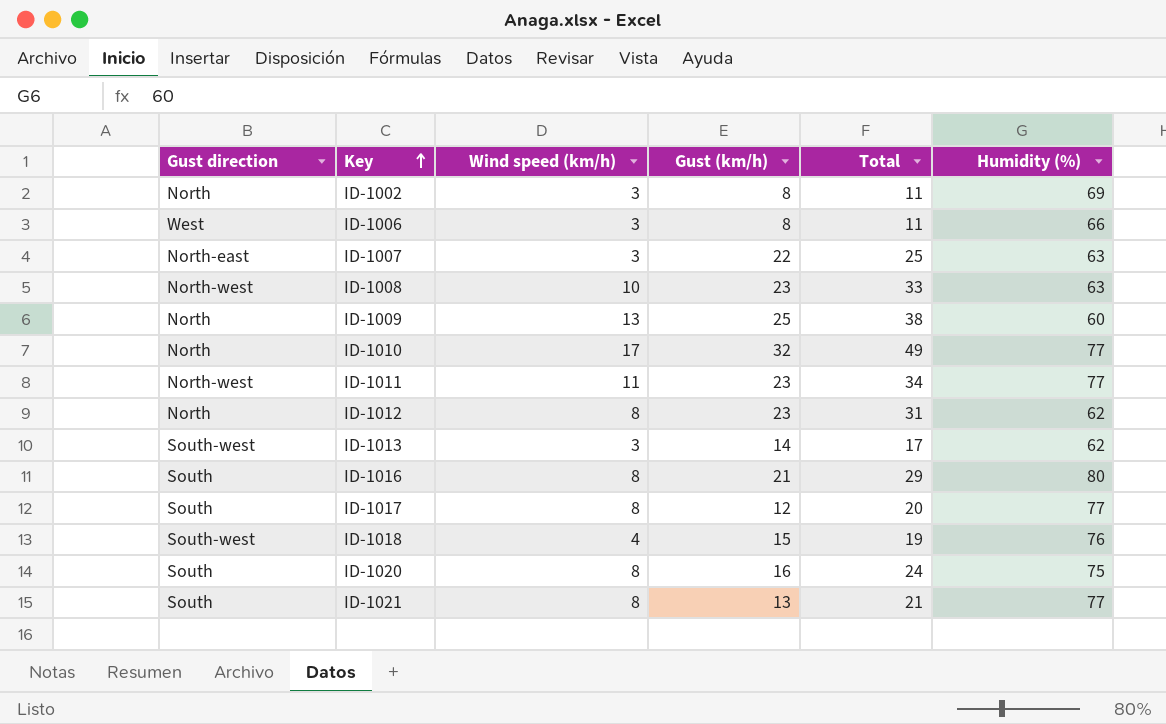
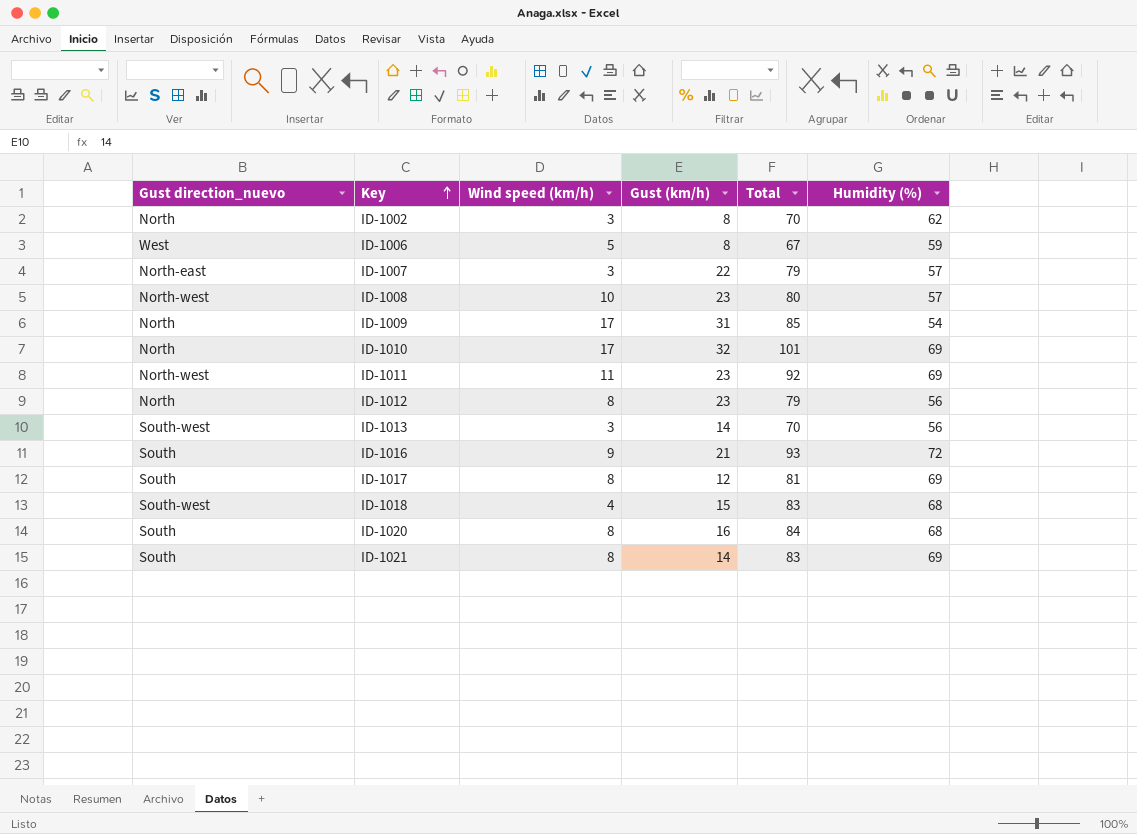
column name: Gust direction -> Gust direction_nuevo
column Total | formula: [Wind speed (km/h)] + [Gust (km/h)] -> [Gust (km/h)] + [Humidity (%)]
ID-1002 | Humidity (%): 69 -> 62
ID-1006 | Wind speed (km/h): 3 -> 5
ID-1006 | Humidity (%): 66 -> 59
ID-1007 | Humidity (%): 63 -> 57
ID-1008 | Humidity (%): 63 -> 57
ID-1009 | Wind speed (km/h): 13 -> 17
ID-1009 | Gust (km/h): 25 -> 31
ID-1009 | Humidity (%): 60 -> 54
ID-1010 | Humidity (%): 77 -> 69
ID-1011 | Humidity (%): 77 -> 69
ID-1012 | Humidity (%): 62 -> 56
ID-1013 | Humidity (%): 62 -> 56
ID-1016 | Wind speed (km/h): 8 -> 9
ID-1016 | Humidity (%): 80 -> 72
ID-1017 | Humidity (%): 77 -> 69
ID-1018 | Humidity (%): 76 -> 68
ID-1020 | Humidity (%): 75 -> 68
ID-1021 | Gust (km/h): 13 -> 14
ID-1021 | Humidity (%): 77 -> 69

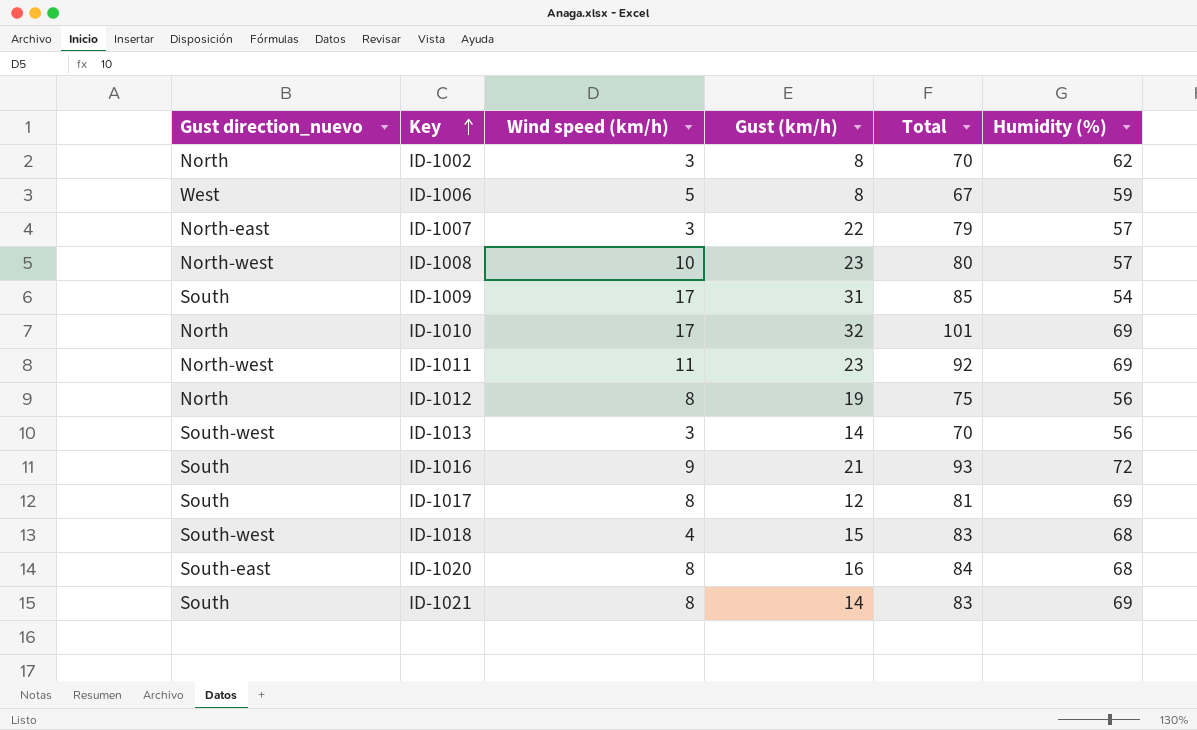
ID-1009 | Gust direction_nuevo: North -> South
ID-1012 | Gust (km/h): 23 -> 19
ID-1012 | Total: 79 -> 75
ID-1020 | Gust direction_nuevo: South -> South-east

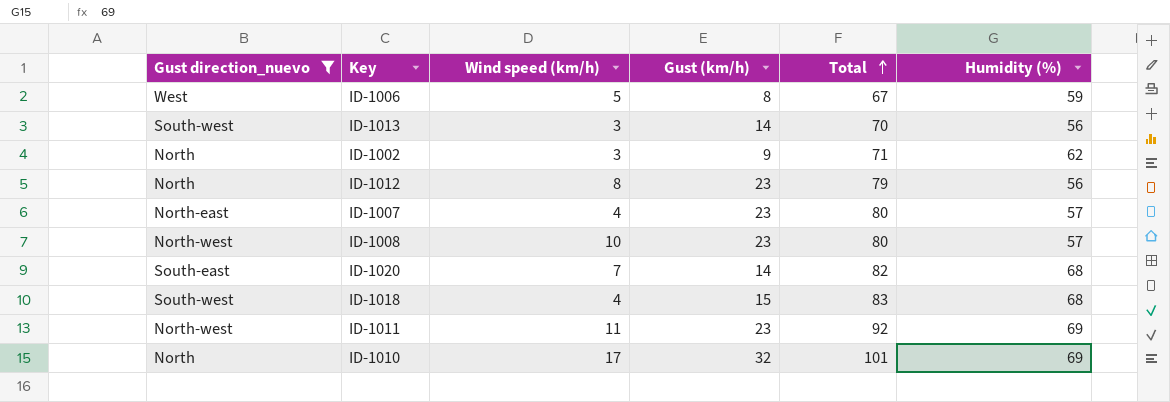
filter: none -> Gust direction_nuevo != South
row order: Key ascending -> Total ascending
ID-1002 | Gust (km/h): 8 -> 9
ID-1002 | Total: 70 -> 71
ID-1012 | Gust (km/h): 19 -> 23
ID-1012 | Total: 75 -> 79
ID-1007 | Wind speed (km/h): 3 -> 4
ID-1007 | Gust (km/h): 22 -> 23
ID-1007 | Total: 79 -> 80
ID-1020 | Wind speed (km/h): 8 -> 7
ID-1020 | Gust (km/h): 16 -> 14
ID-1020 | Total: 84 -> 82

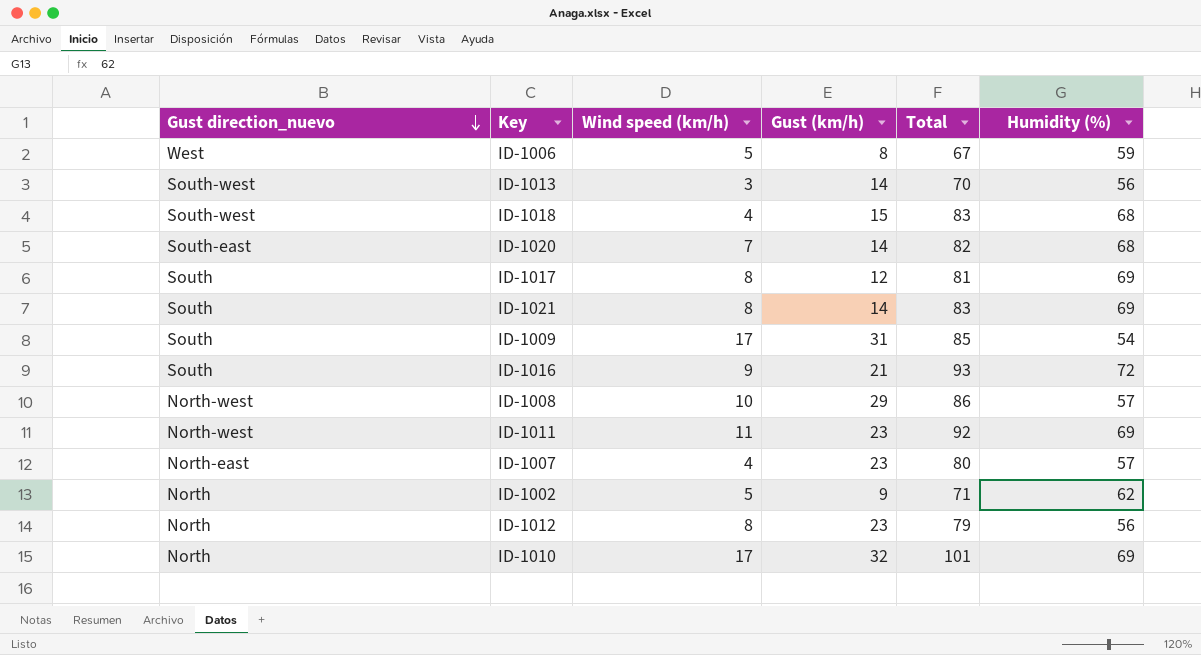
filter: Gust direction_nuevo != South -> none
row order: Total ascending -> Gust direction_nuevo descending
ID-1008 | Gust (km/h): 23 -> 29
ID-1008 | Total: 80 -> 86
ID-1002 | Wind speed (km/h): 3 -> 5

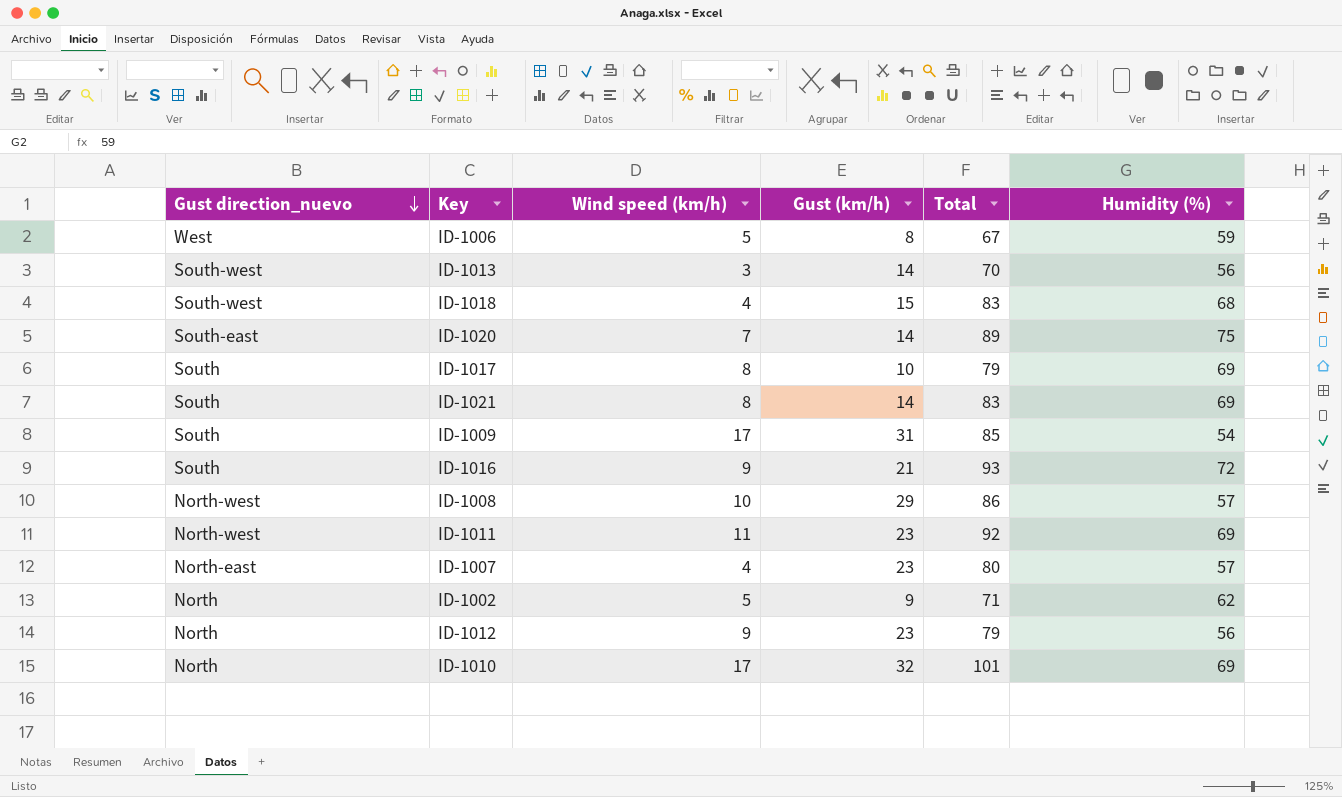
ID-1020 | Total: 82 -> 89
ID-1020 | Humidity (%): 68 -> 75
ID-1017 | Gust (km/h): 12 -> 10
ID-1017 | Total: 81 -> 79
ID-1012 | Wind speed (km/h): 8 -> 9

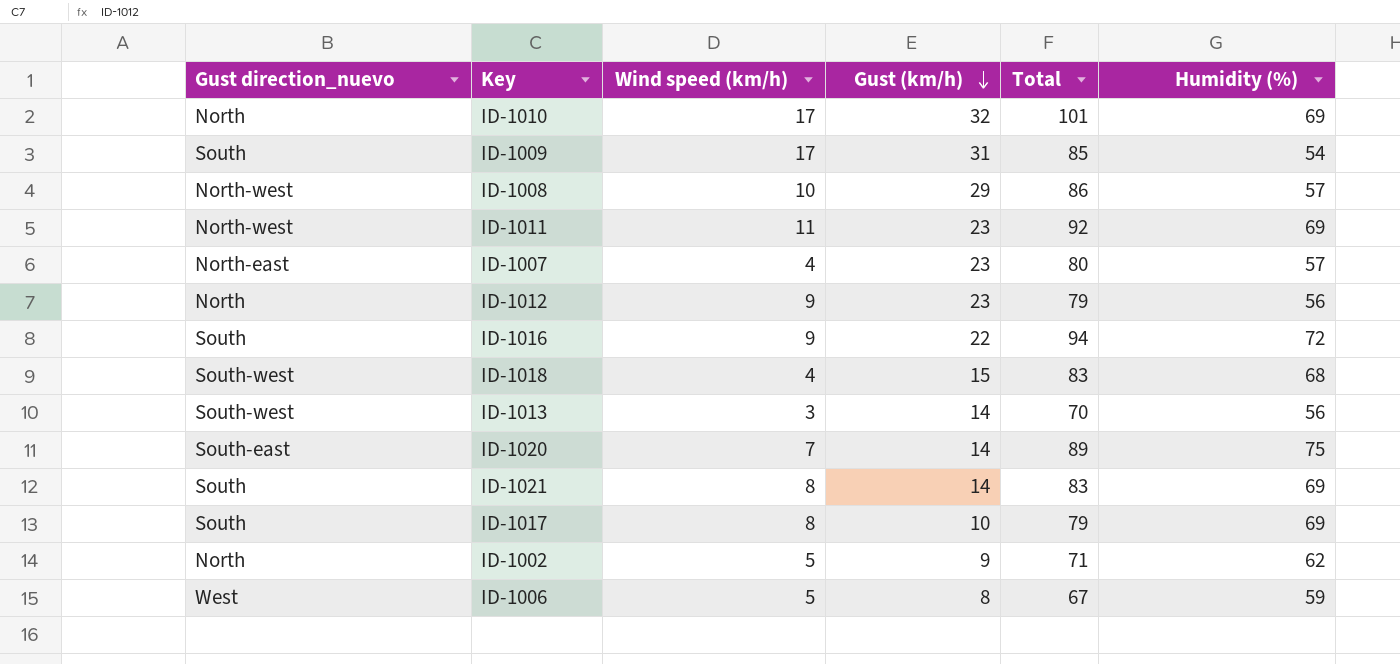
row order: Gust direction_nuevo descending -> Gust (km/h) descending
ID-1016 | Gust (km/h): 21 -> 22
ID-1016 | Total: 93 -> 94

